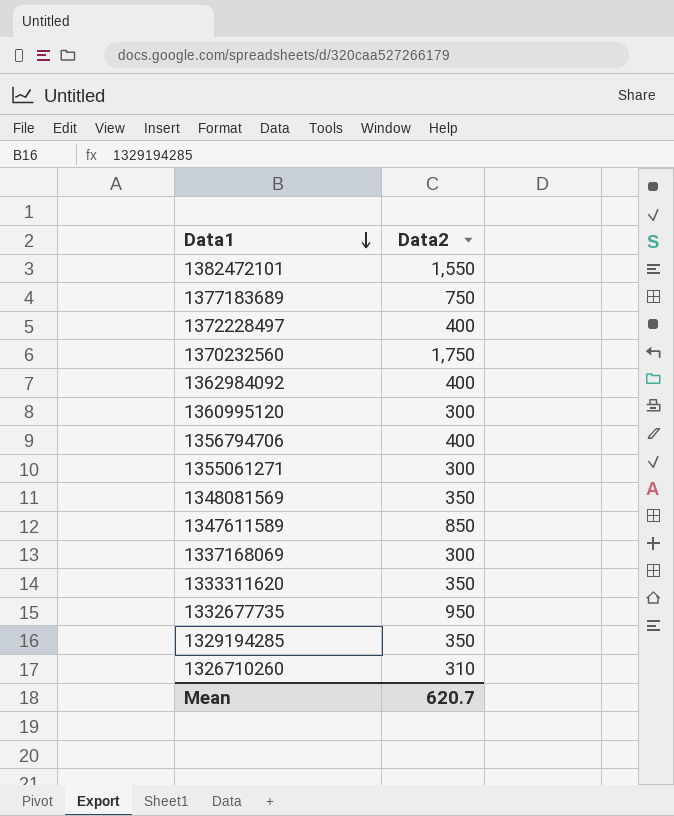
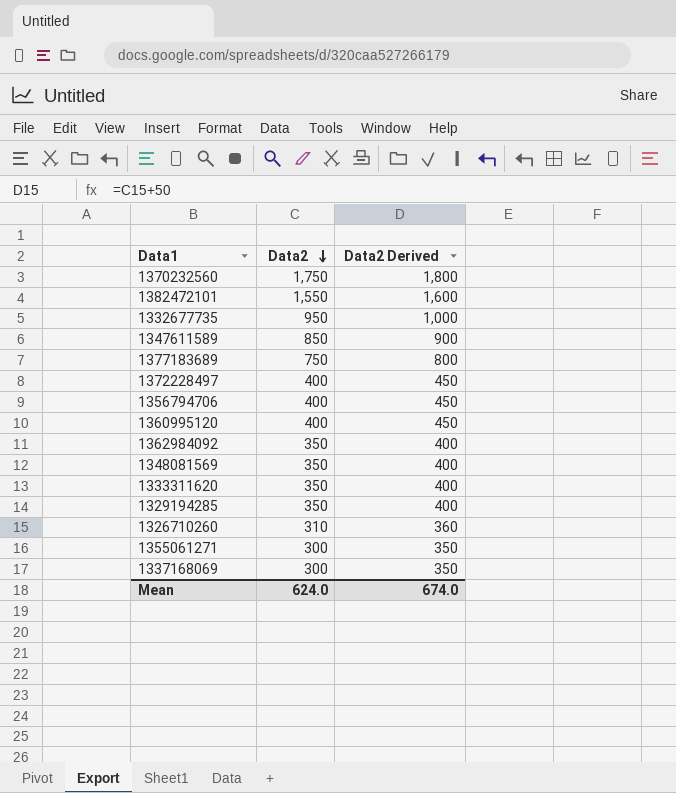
row order: Data1 descending -> Data2 descending
column Data2 Derived | formula: none -> [Data2] + 50
1360995120 | Data2: 300 -> 400
1362984092 | Data2: 400 -> 350
Mean | Data2: 620.7 -> 624.0

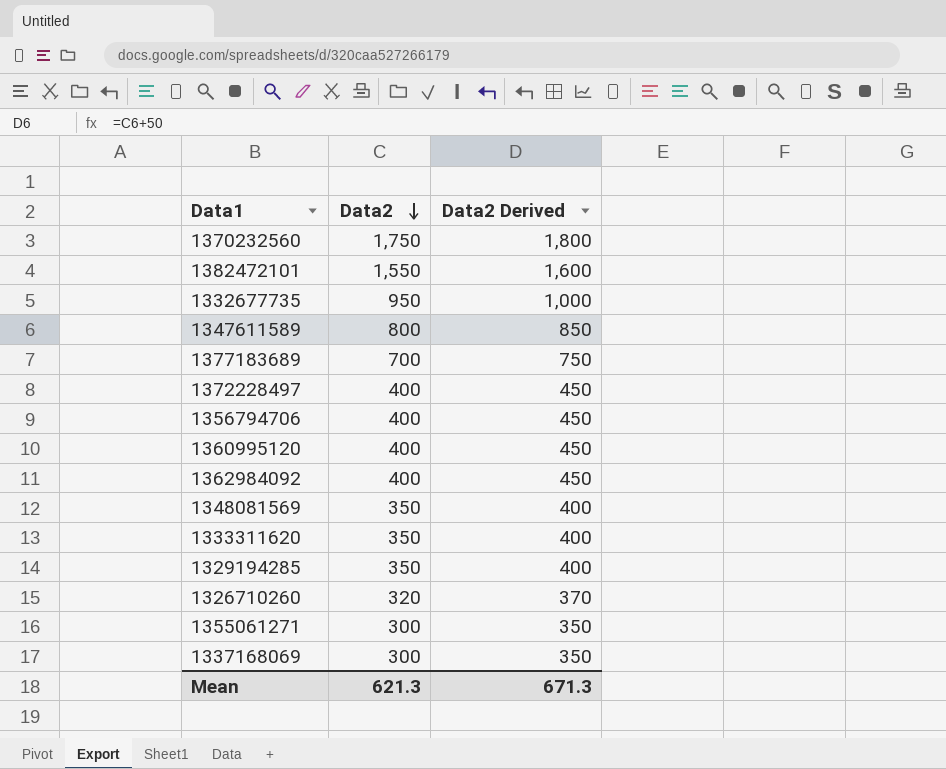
1347611589 | Data2: 850 -> 800
1347611589 | Data2 Derived: 900 -> 850
1377183689 | Data2: 750 -> 700
1377183689 | Data2 Derived: 800 -> 750
1362984092 | Data2: 350 -> 400
1362984092 | Data2 Derived: 400 -> 450
1326710260 | Data2: 310 -> 320
1326710260 | Data2 Derived: 360 -> 370
Mean | Data2: 624.0 -> 621.3
Mean | Data2 Derived: 674.0 -> 671.3

